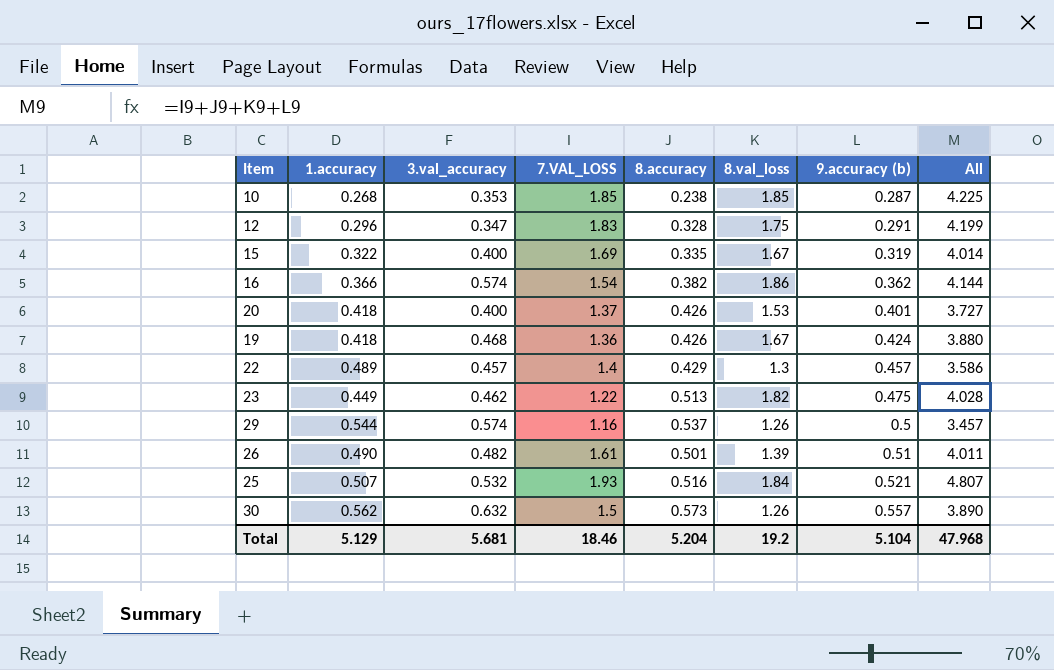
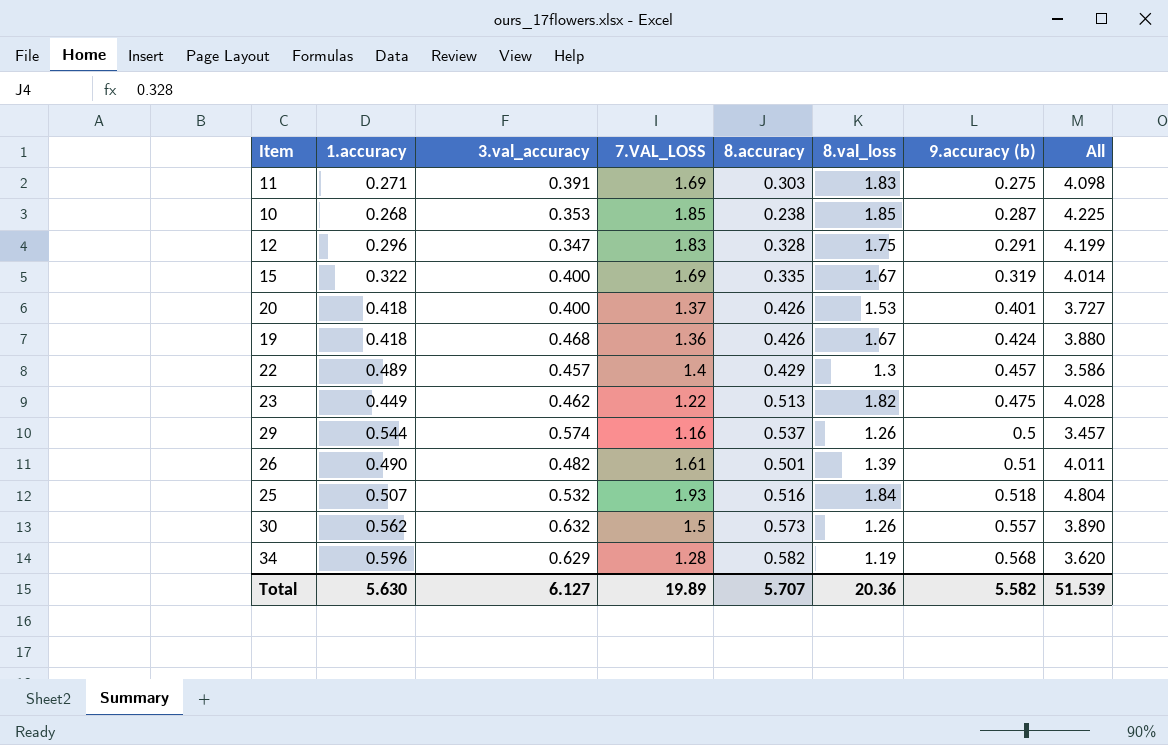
row 16: 0.366 | 0.574 | 1.54 | 0.382 | 1.86 | 0.362 | 4.144 -> none
row 11: none -> 0.271 | 0.391 | 1.69 | 0.303 | 1.83 | 0.275 | 4.098
25 | 9.accuracy (b): 0.521 -> 0.518
25 | All: 4.807 -> 4.804
row 34: none -> 0.596 | 0.629 | 1.28 | 0.582 | 1.19 | 0.568 | 3.620
Total | 1.accuracy: 5.129 -> 5.630
Total | 3.val_accuracy: 5.681 -> 6.127
Total | 7.VAL_LOSS: 18.46 -> 19.89
Total | 8.accuracy: 5.204 -> 5.707
Total | 8.val_loss: 19.2 -> 20.36
Total | 9.accuracy (b): 5.104 -> 5.582
Total | All: 47.968 -> 51.539

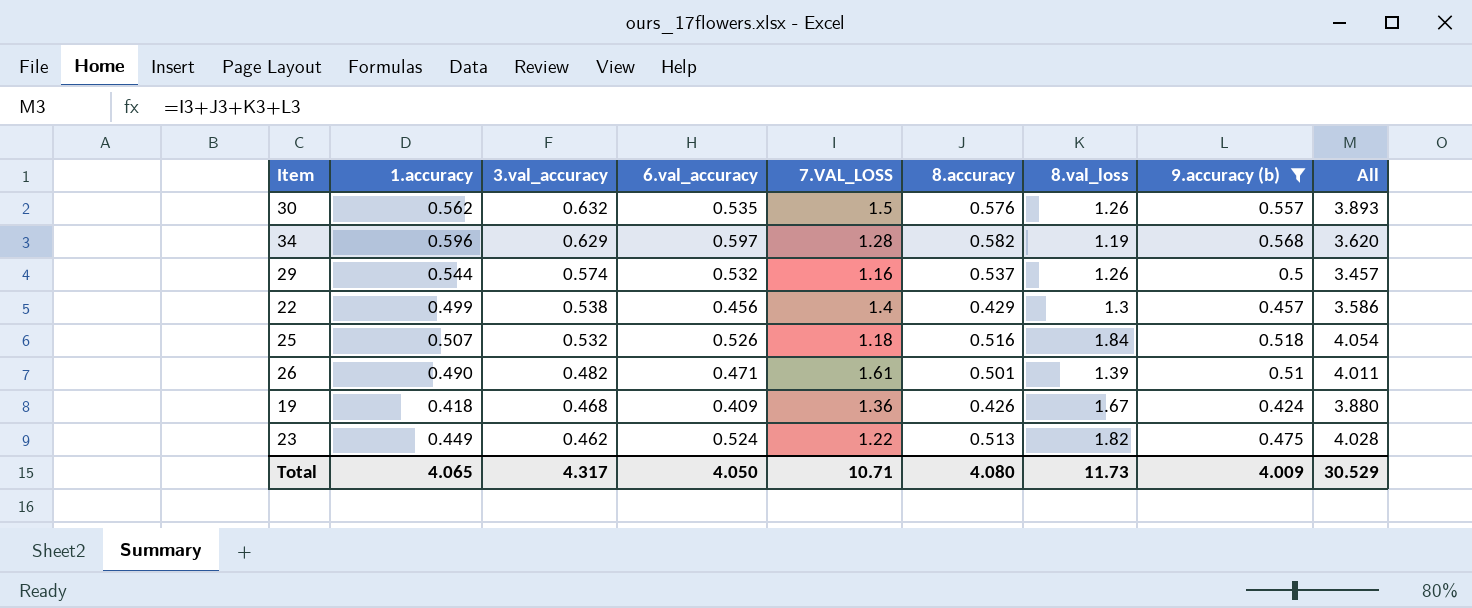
filter: none -> 9.accuracy (b) >= 0.424
row order: 9.accuracy (b) ascending -> 3.val_accuracy descending
column 6.val_accuracy | position: none -> 4
30 | 8.accuracy: 0.573 -> 0.576
30 | All: 3.890 -> 3.893
22 | 1.accuracy: 0.489 -> 0.499
22 | 3.val_accuracy: 0.457 -> 0.538
25 | 7.VAL_LOSS: 1.93 -> 1.18
25 | All: 4.804 -> 4.054
Total | 1.accuracy: 5.630 -> 4.065
Total | 3.val_accuracy: 6.127 -> 4.317
Total | 7.VAL_LOSS: 19.89 -> 10.71
Total | 8.accuracy: 5.707 -> 4.080
Total | 8.val_loss: 20.36 -> 11.73
Total | 9.accuracy (b): 5.582 -> 4.009
Total | All: 51.539 -> 30.529

